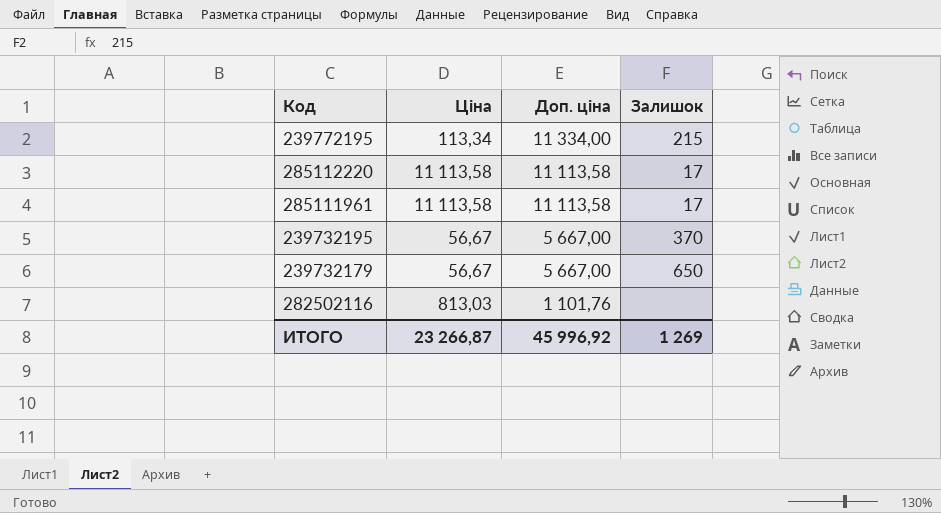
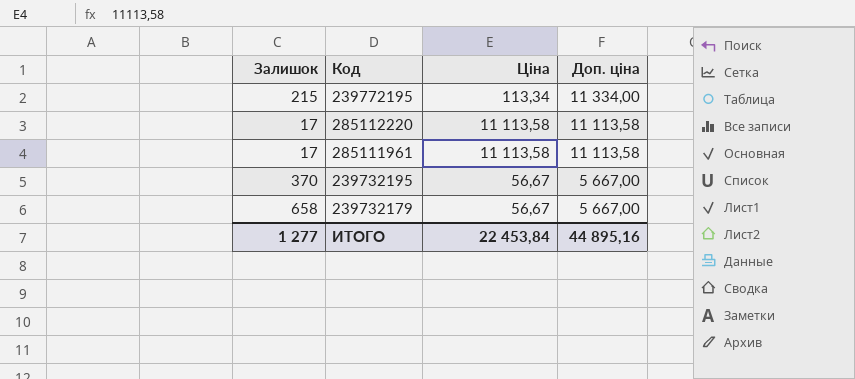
column Залишок | position: 4 -> 1
row 282502116: 813,03 | 1 101,76 | none -> none
239732179 | Залишок: 650 -> 658
ИТОГО | Залишок: 1 269 -> 1 277
ИТОГО | Ціна: 23 266,87 -> 22 453,84
ИТОГО | Доп. ціна: 45 996,92 -> 44 895,16

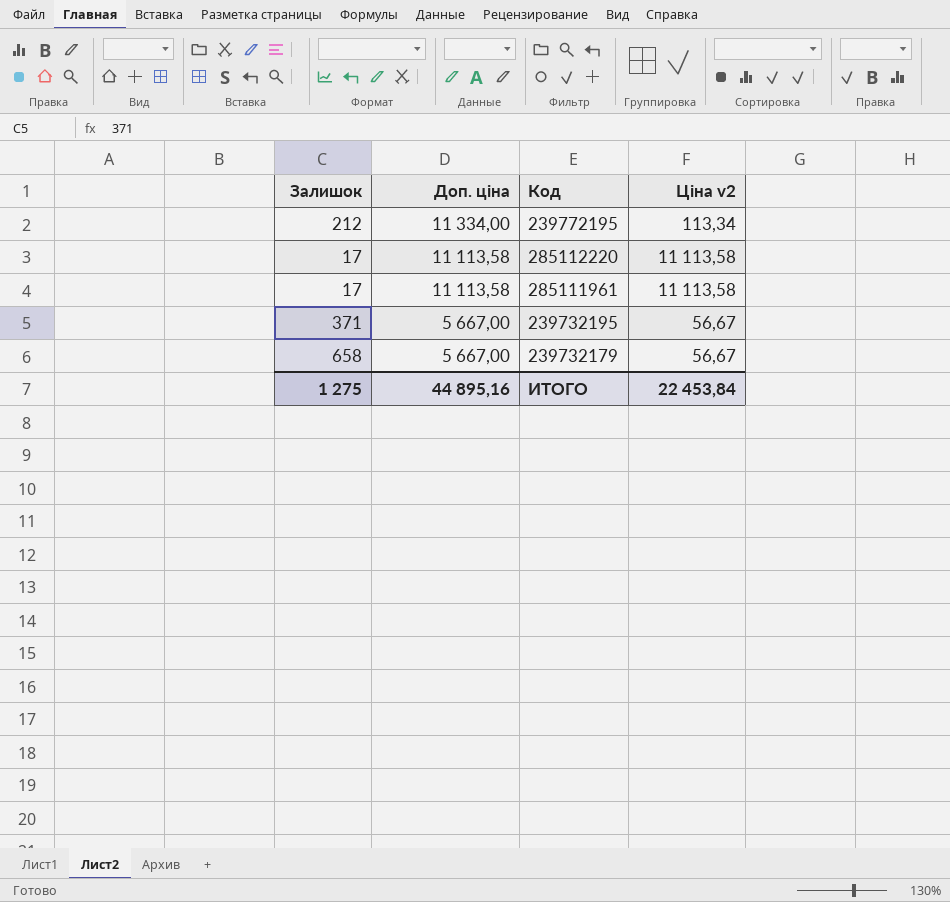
column Доп. ціна | position: 4 -> 2
column name: Ціна -> Ціна v2
239772195 | Залишок: 215 -> 212
239732195 | Залишок: 370 -> 371
ИТОГО | Залишок: 1 277 -> 1 275

